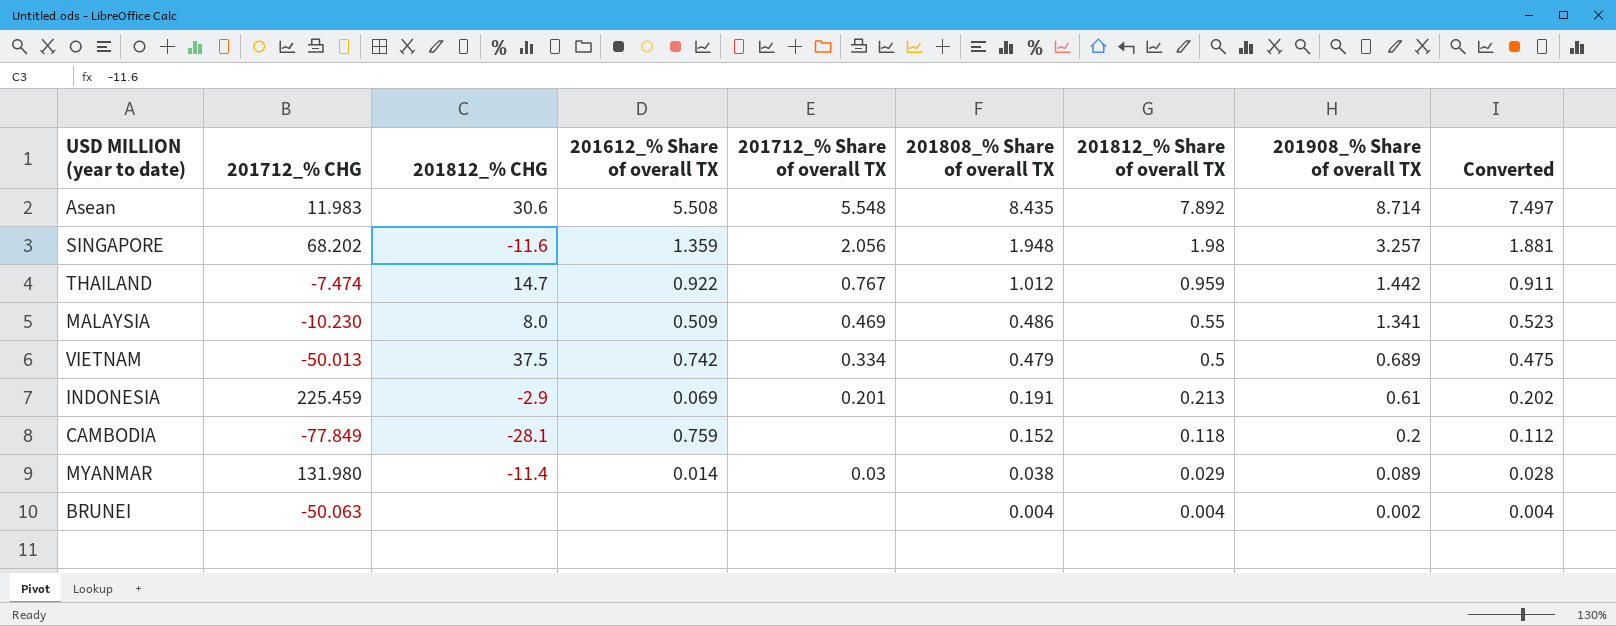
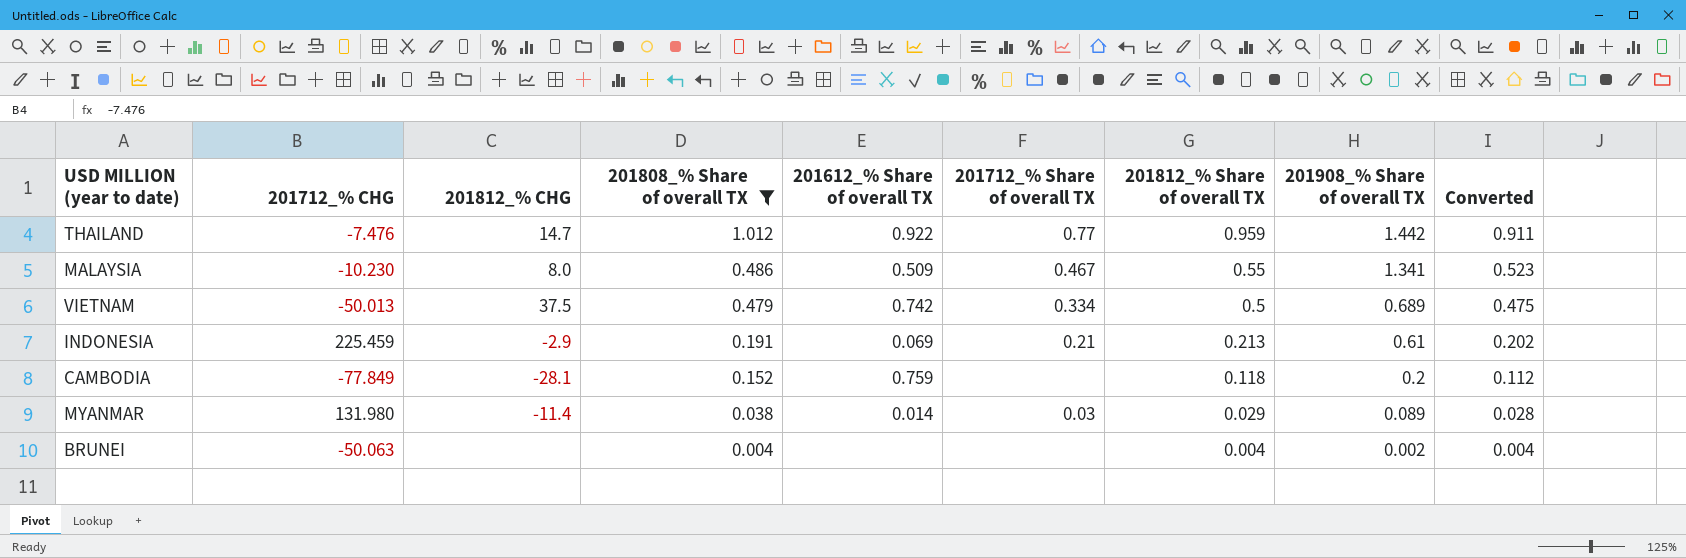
filter: none -> 201808_% Share of overall TX <= 1.012
column 201808_% Share of overall TX | position: 6 -> 4
THAILAND | 201712_% CHG: -7.474 -> -7.476
THAILAND | 201712_% Share of overall TX: 0.767 -> 0.77
MALAYSIA | 201712_% Share of overall TX: 0.469 -> 0.467
INDONESIA | 201712_% Share of overall TX: 0.201 -> 0.21

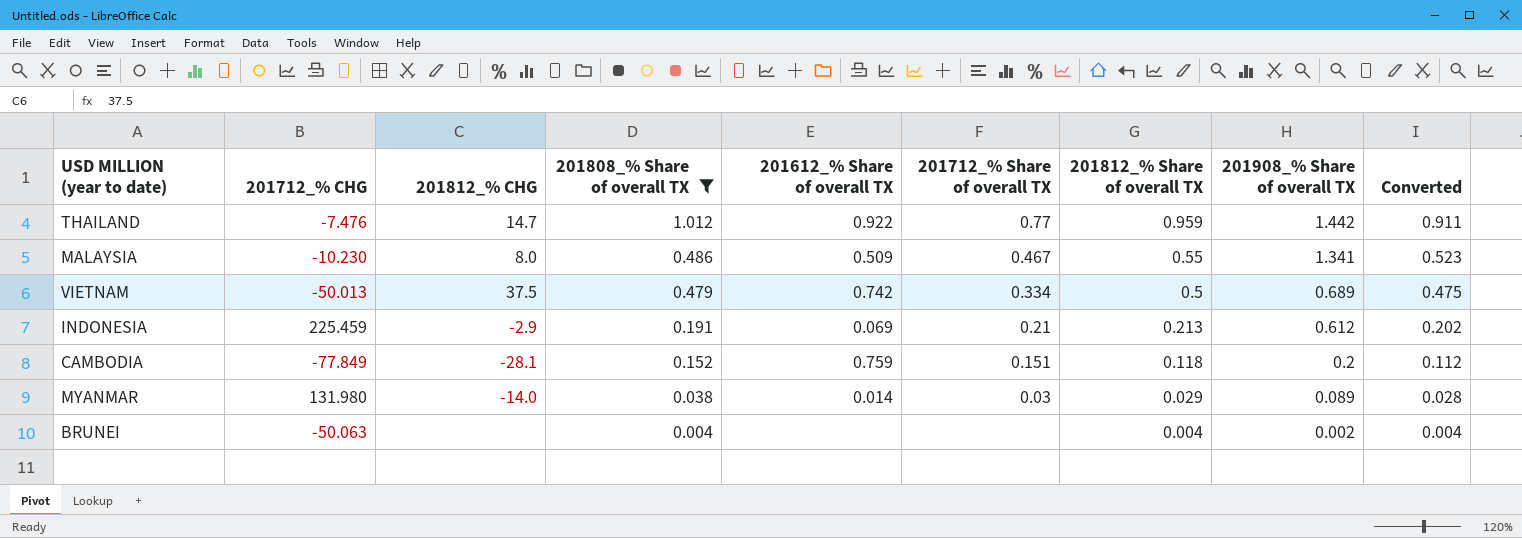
INDONESIA | 201908_% Share of overall TX: 0.61 -> 0.612
CAMBODIA | 201712_% Share of overall TX: none -> 0.151
MYANMAR | 201812_% CHG: -11.4 -> -14.0

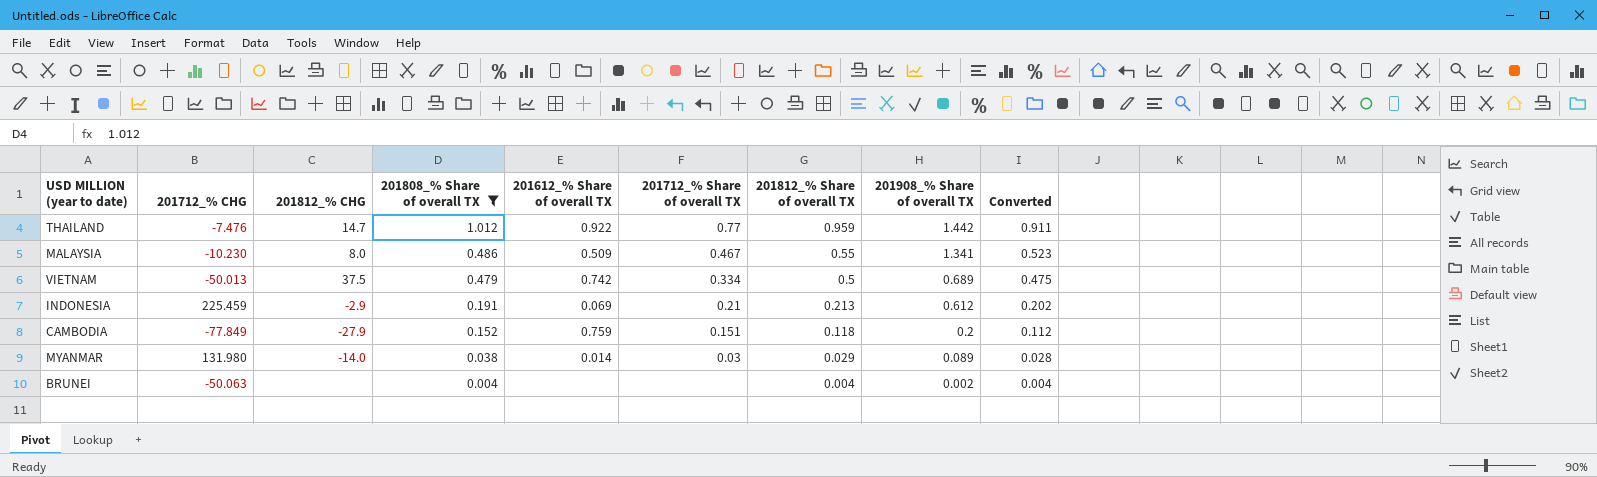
CAMBODIA | 201812_% CHG: -28.1 -> -27.9

